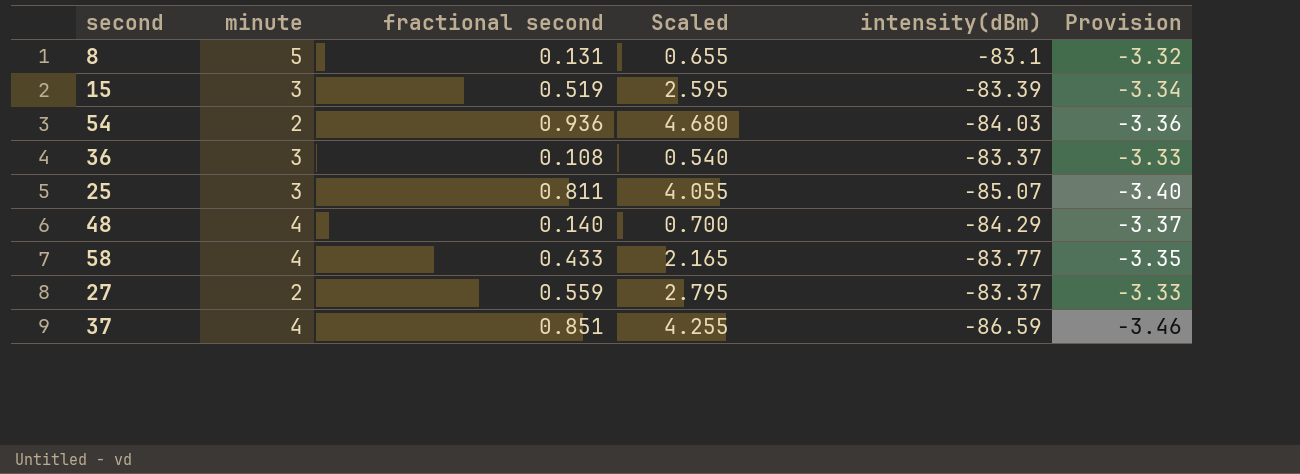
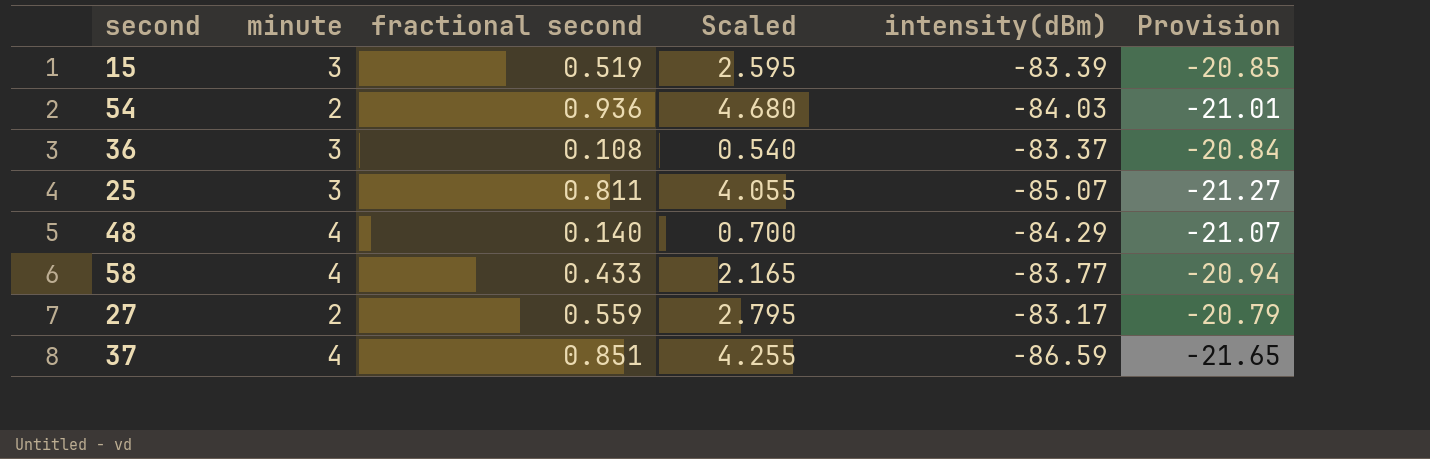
column Provision | formula: [intensity(dBm)] * 0.04 -> [intensity(dBm)] * 0.25
row 8: 5 | 0.131 | 0.655 | -83.1 | -3.32 -> none
27 | intensity(dBm): -83.37 -> -83.17

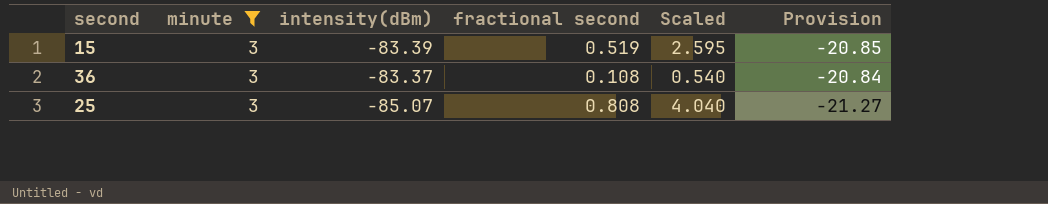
filter: none -> minute = 3
column intensity(dBm) | position: 5 -> 3
25 | fractional second: 0.811 -> 0.808
25 | Scaled: 4.055 -> 4.040

